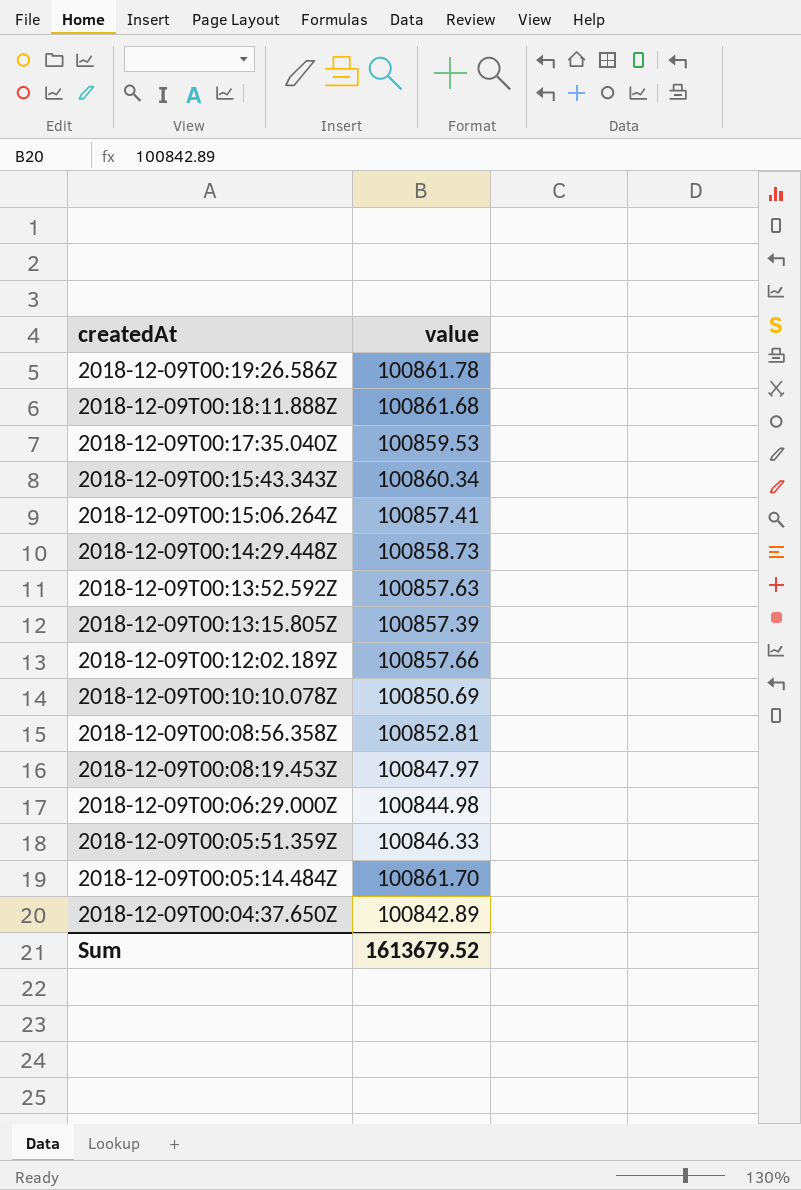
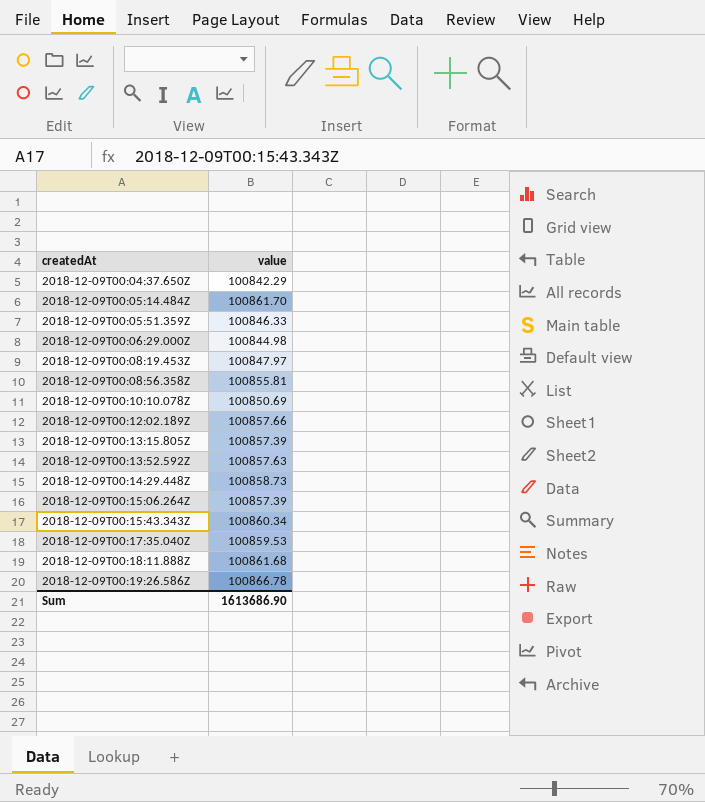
row order: createdAt descending -> createdAt ascending
2018-12-09T00:04:37.650Z | value: 100842.89 -> 100842.29
2018-12-09T00:08:56.358Z | value: 100852.81 -> 100855.81
2018-12-09T00:15:06.264Z | value: 100857.41 -> 100857.39
2018-12-09T00:19:26.586Z | value: 100861.78 -> 100866.78
Sum | value: 1613679.52 -> 1613686.90

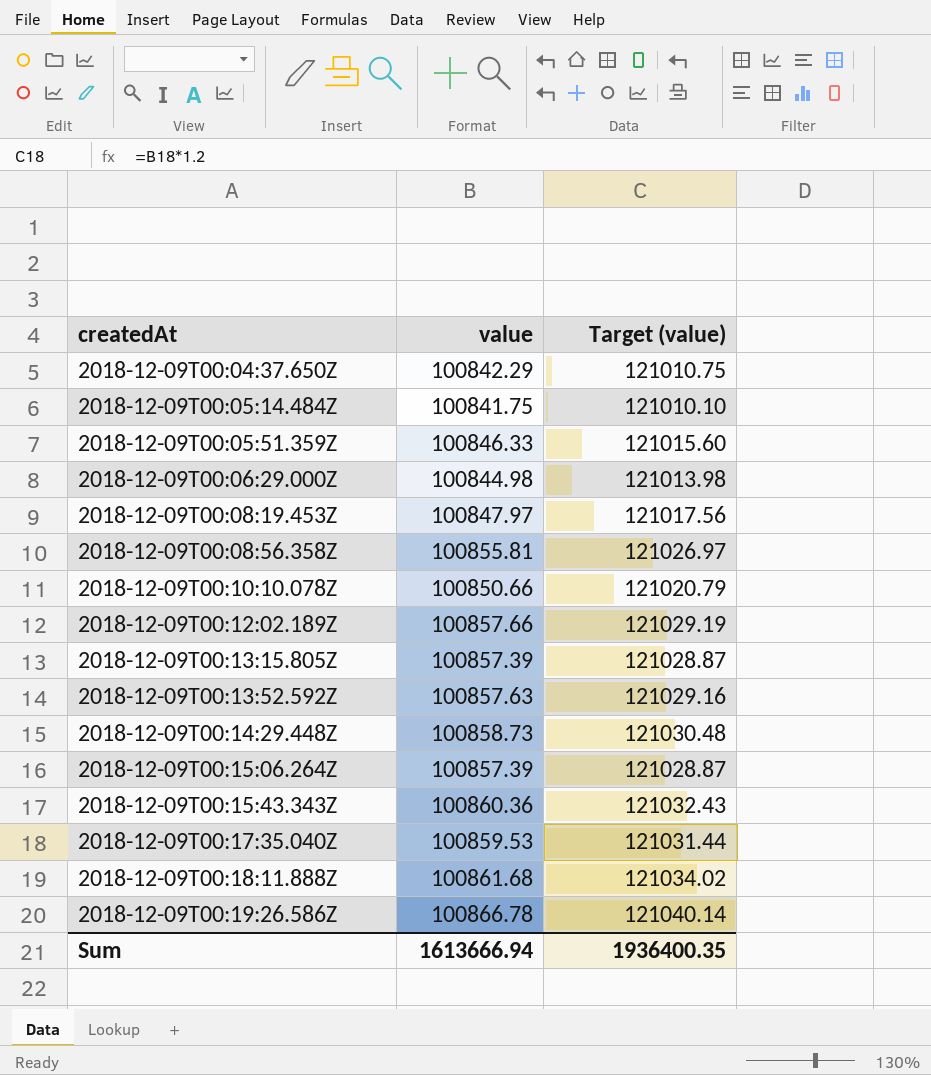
column Target (value) | formula: none -> [value] * 1.2
2018-12-09T00:05:14.484Z | value: 100861.70 -> 100841.75
2018-12-09T00:10:10.078Z | value: 100850.69 -> 100850.66
2018-12-09T00:15:43.343Z | value: 100860.34 -> 100860.36
Sum | value: 1613686.90 -> 1613666.94

